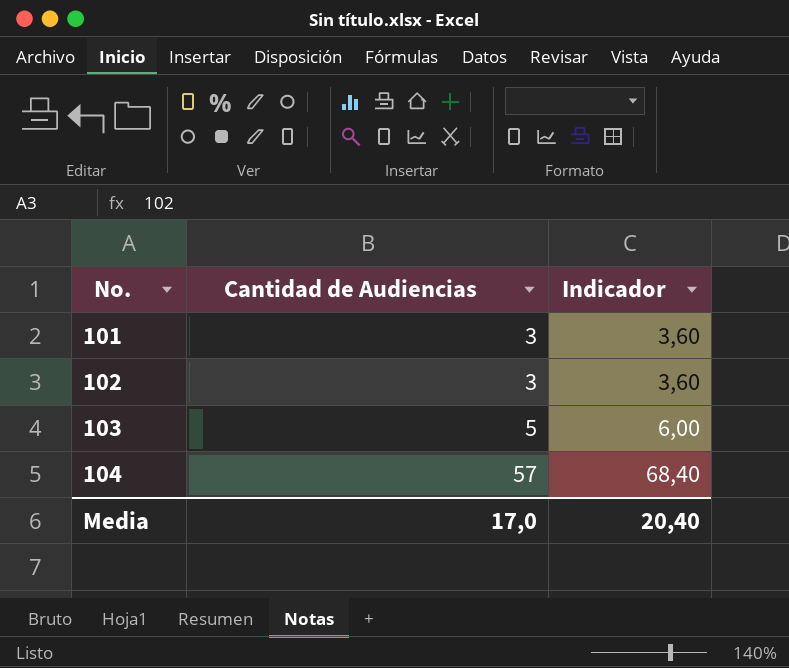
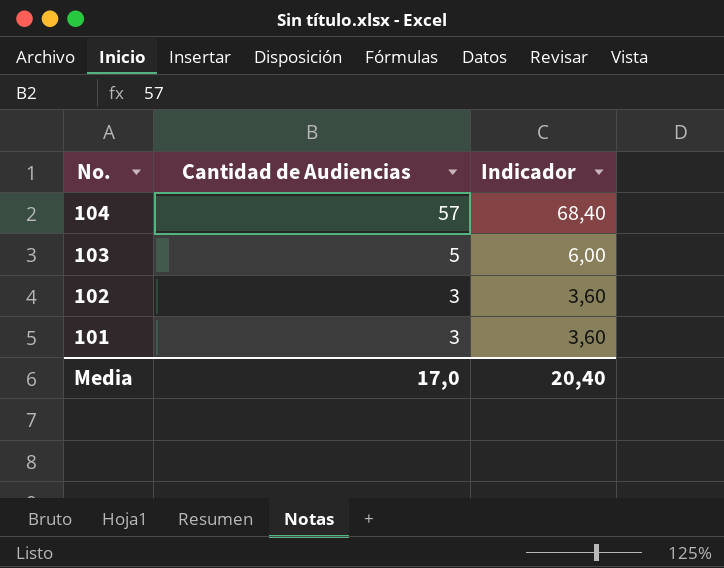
row order: No. ascending -> No. descending

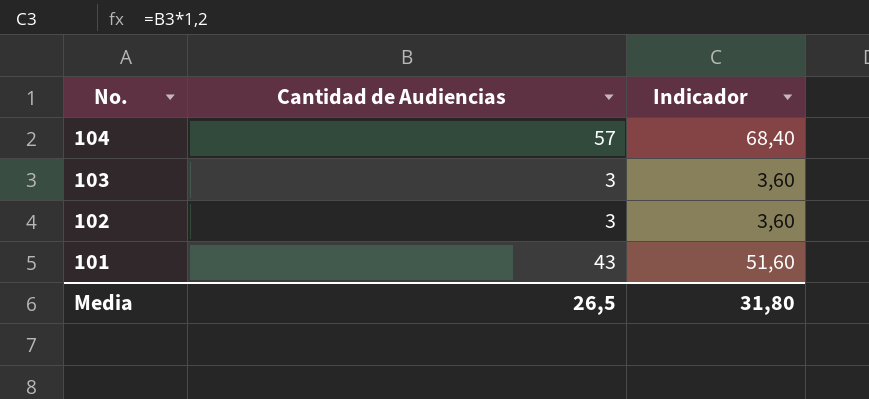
103 | Cantidad de Audiencias: 5 -> 3
103 | Indicador: 6,00 -> 3,60
101 | Cantidad de Audiencias: 3 -> 43
101 | Indicador: 3,60 -> 51,60
Media | Cantidad de Audiencias: 17,0 -> 26,5
Media | Indicador: 20,40 -> 31,80

